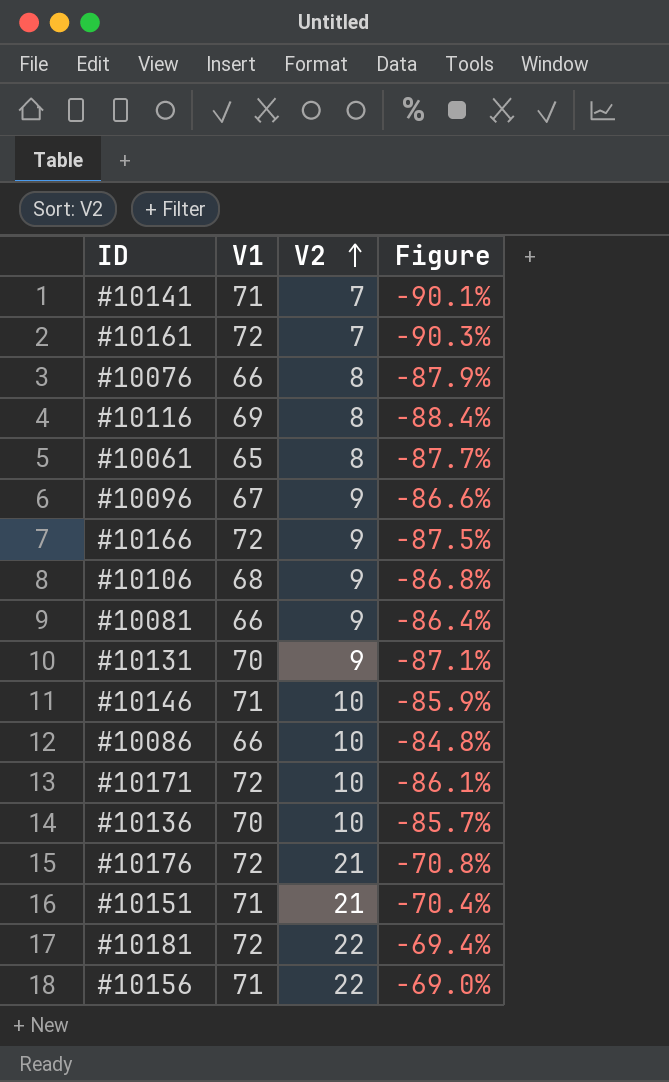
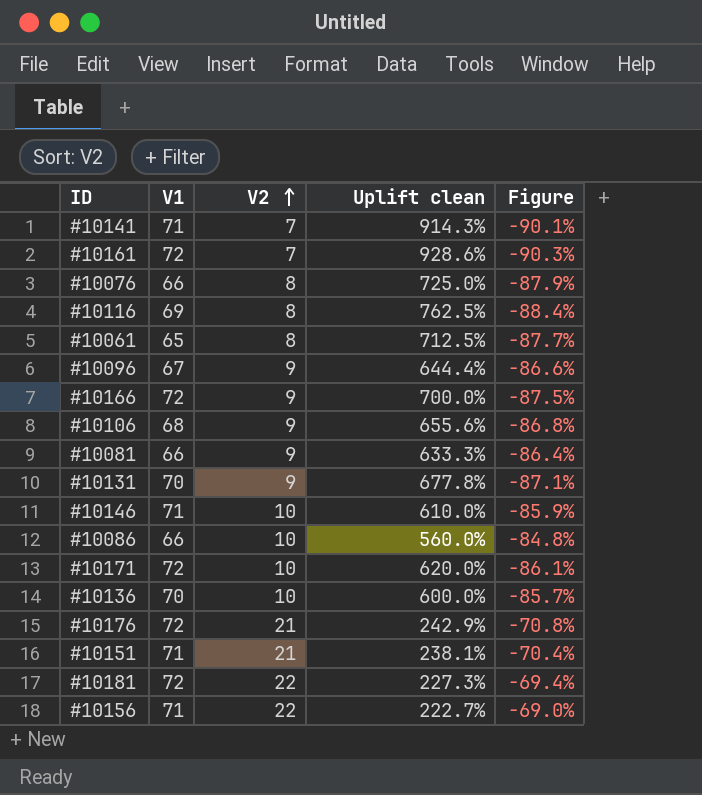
column Uplift clean | formula: none -> ([V1] - [V2]) / [V2]

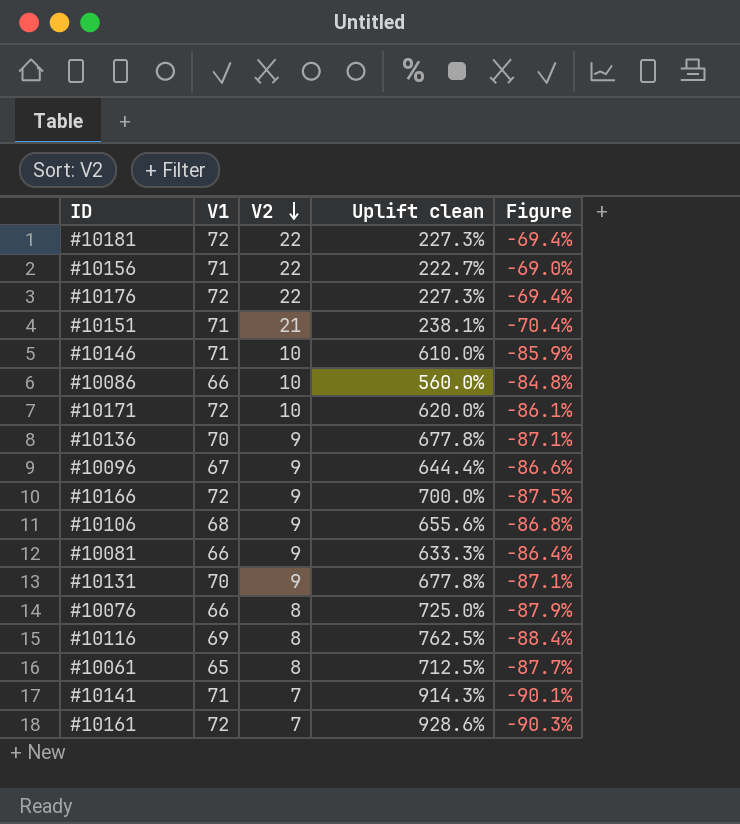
row order: V2 ascending -> V2 descending
#10176 | V2: 21 -> 22
#10176 | Uplift clean: 242.9% -> 227.3%
#10176 | Figure: -70.8% -> -69.4%
#10136 | V2: 10 -> 9
#10136 | Uplift clean: 600.0% -> 677.8%
#10136 | Figure: -85.7% -> -87.1%

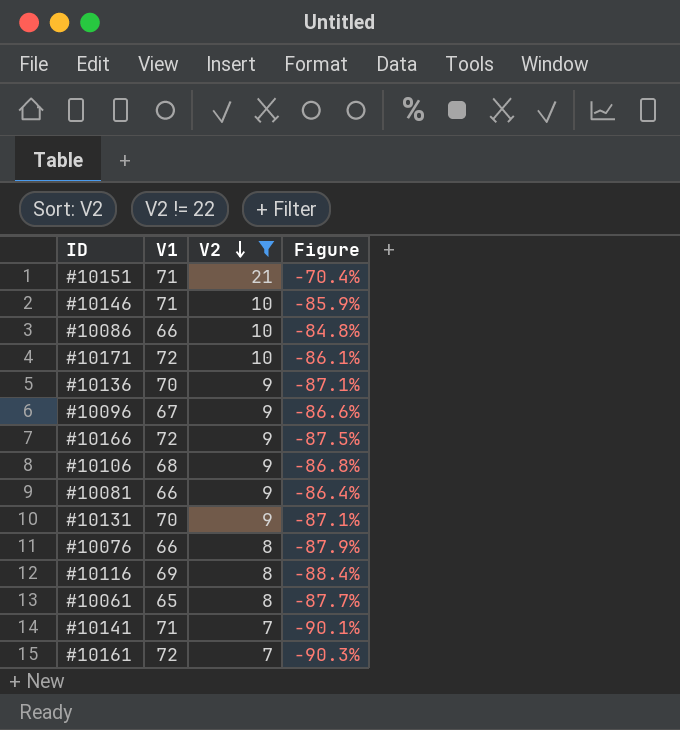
filter: none -> V2 != 22
column Uplift clean | formula: ([V1] - [V2]) / [V2] -> none

